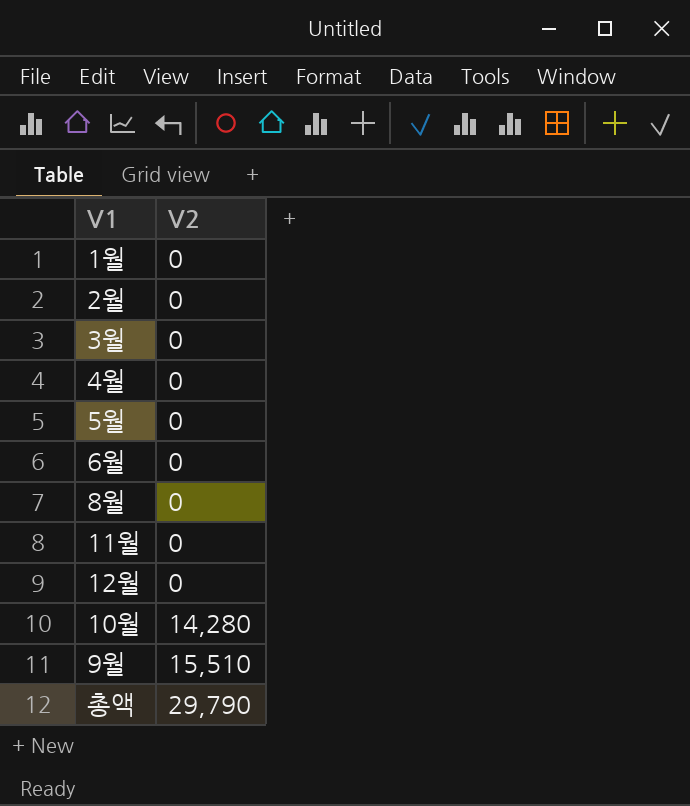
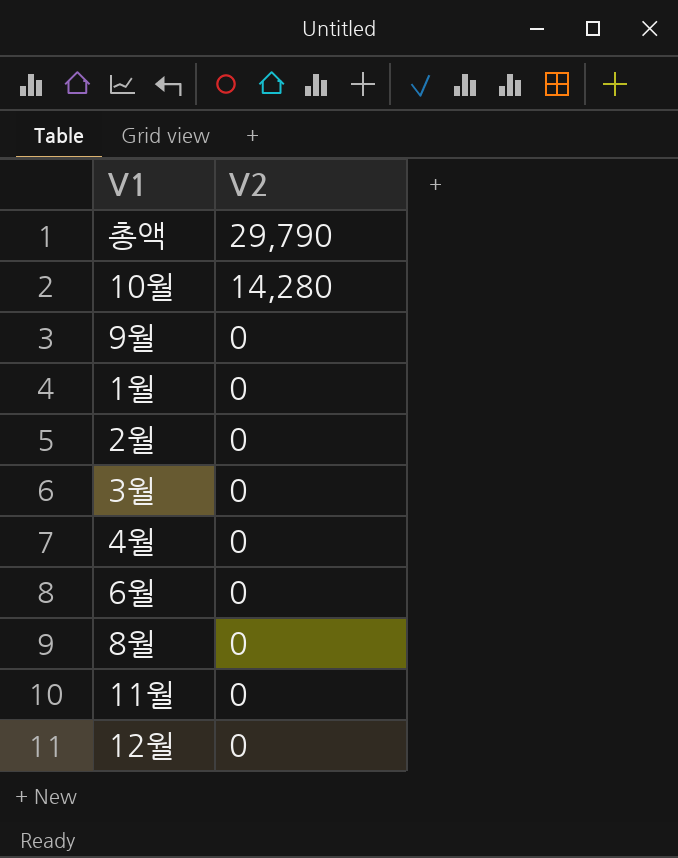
row order: V2 ascending -> V2 descending
row 5월: 0 -> none
9월 | V2: 15,510 -> 0

